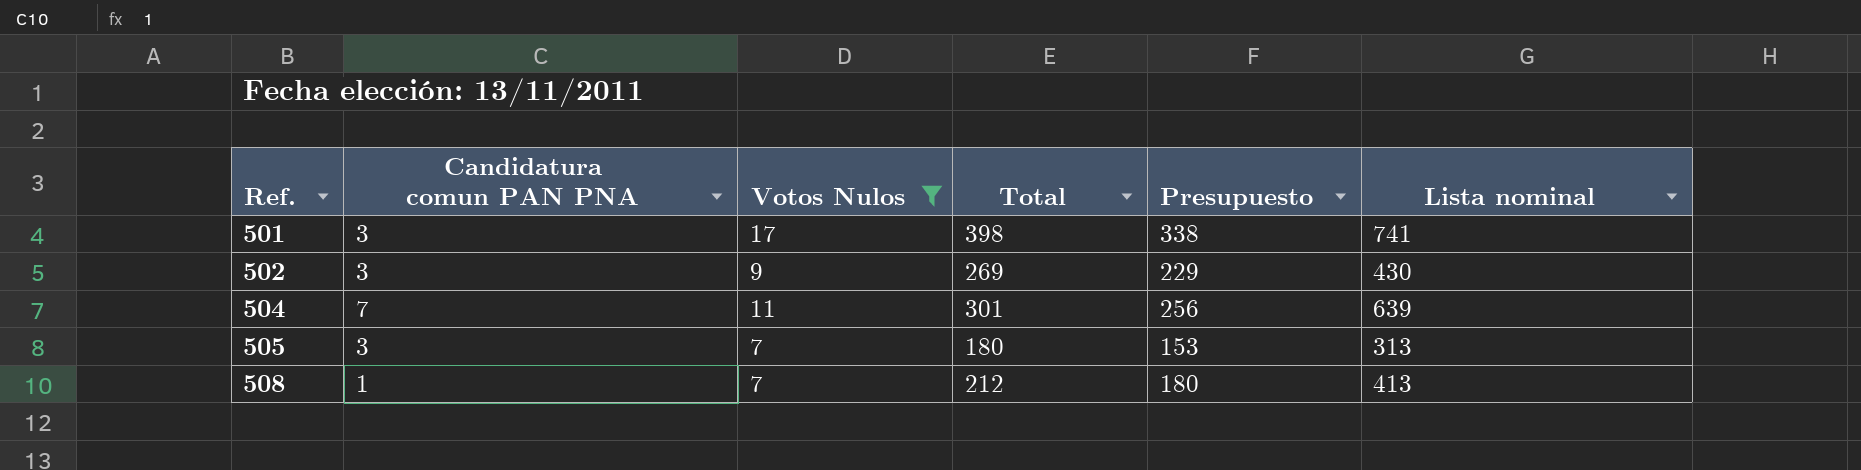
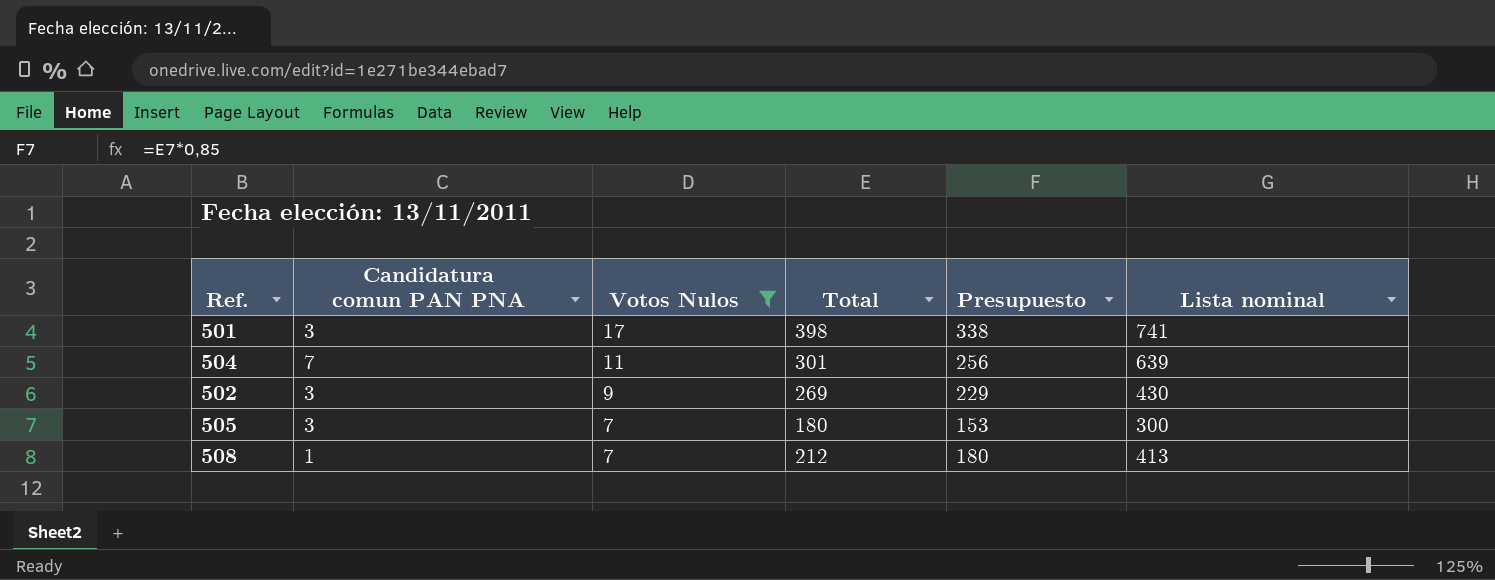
row order: Ref. ascending -> Votos Nulos descending
505 | Lista nominal: 313 -> 300

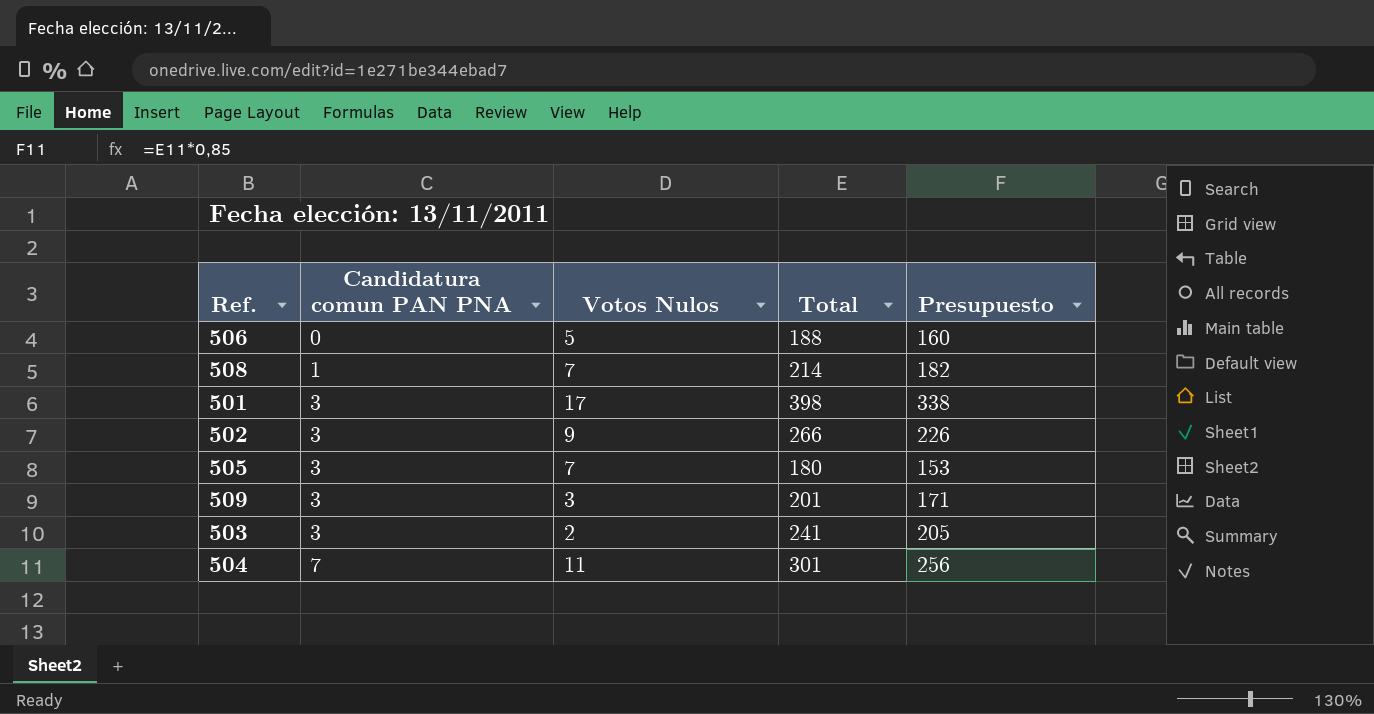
filter: Votos Nulos >= 7 -> none
row order: Votos Nulos descending -> Candidatura comun PAN PNA ascending
column Lista nominal | position: 6 -> none
508 | Total: 212 -> 214
508 | Presupuesto: 180 -> 182
502 | Total: 269 -> 266
502 | Presupuesto: 229 -> 226

